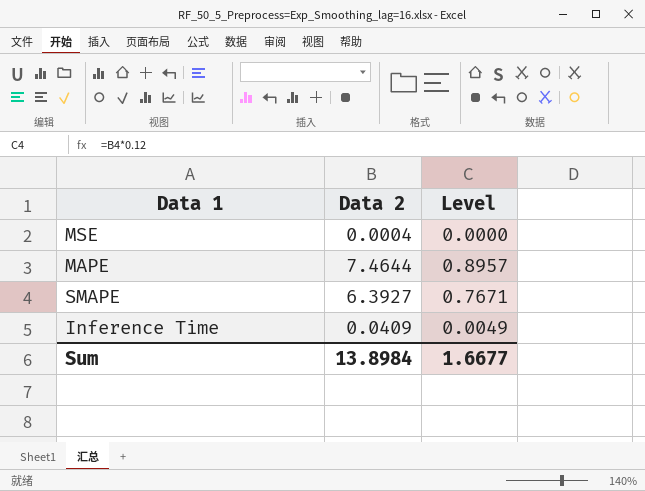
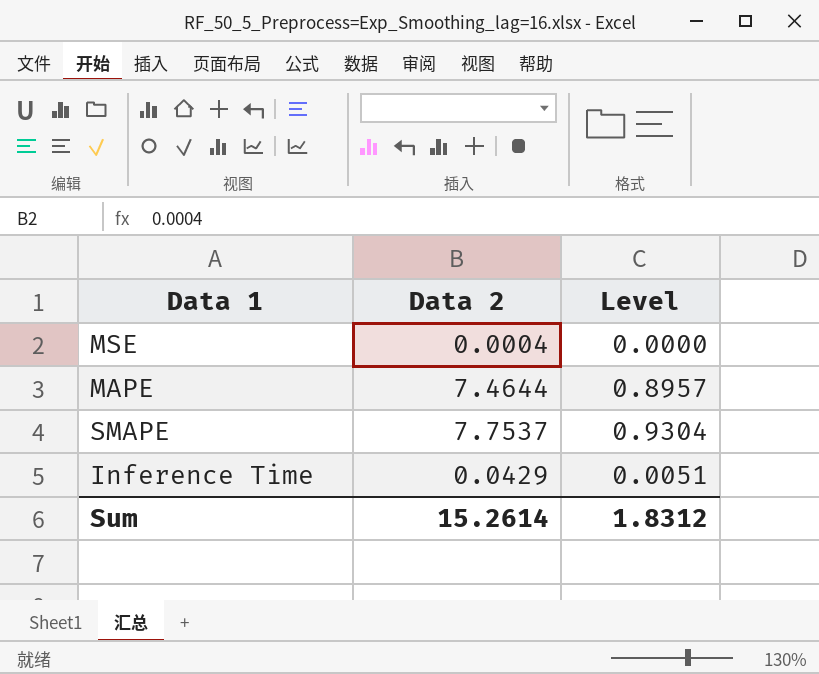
SMAPE | Data 2: 6.3927 -> 7.7537
SMAPE | Level: 0.7671 -> 0.9304
Inference Time | Data 2: 0.0409 -> 0.0429
Inference Time | Level: 0.0049 -> 0.0051
Sum | Data 2: 13.8984 -> 15.2614
Sum | Level: 1.6677 -> 1.8312

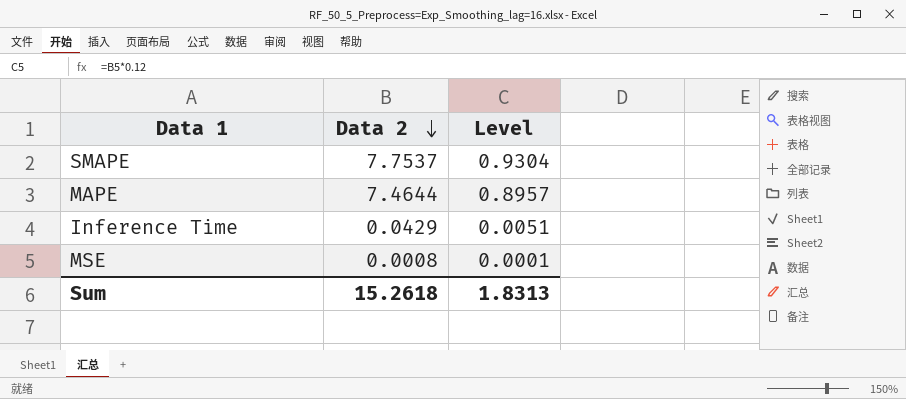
row order: none -> Data 2 descending
MSE | Data 2: 0.0004 -> 0.0008
MSE | Level: 0.0000 -> 0.0001
Sum | Data 2: 15.2614 -> 15.2618
Sum | Level: 1.8312 -> 1.8313

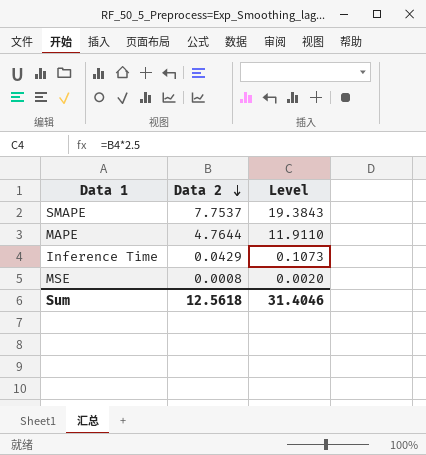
column Level | formula: [Data 2] * 0.12 -> [Data 2] * 2.5
MAPE | Data 2: 7.4644 -> 4.7644
Sum | Data 2: 15.2618 -> 12.5618
Sum | Level: 1.8313 -> 31.4046

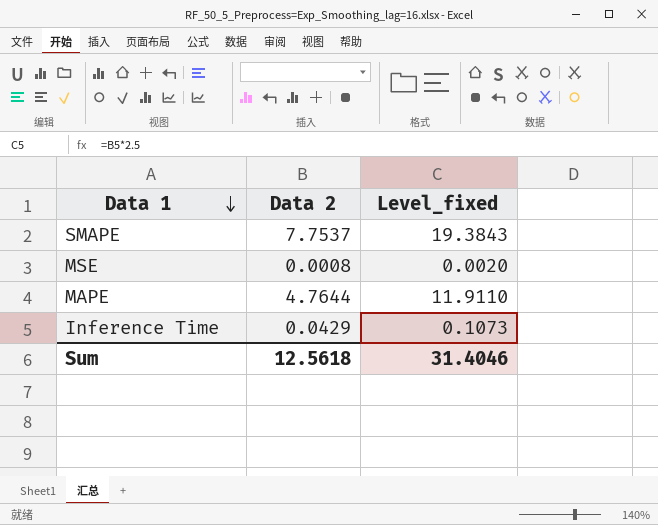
row order: Data 2 descending -> Data 1 descending
column name: Level -> Level_fixed

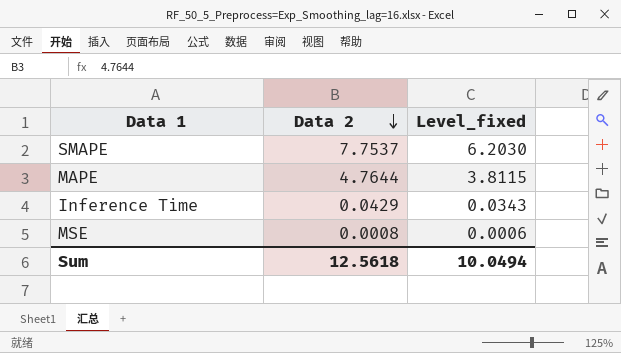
row order: Data 1 descending -> Data 2 descending
column Level_fixed | formula: [Data 2] * 2.5 -> [Data 2] * 0.8
Sum | Level_fixed: 31.4046 -> 10.0494

